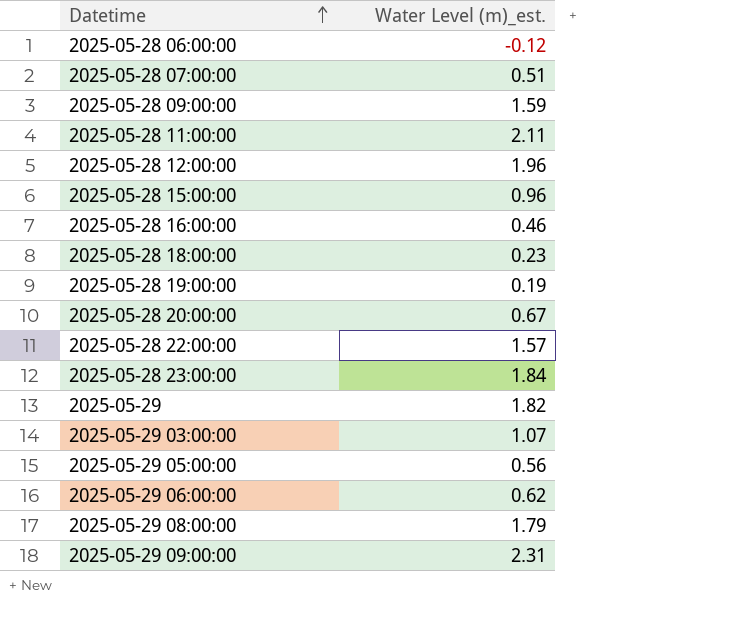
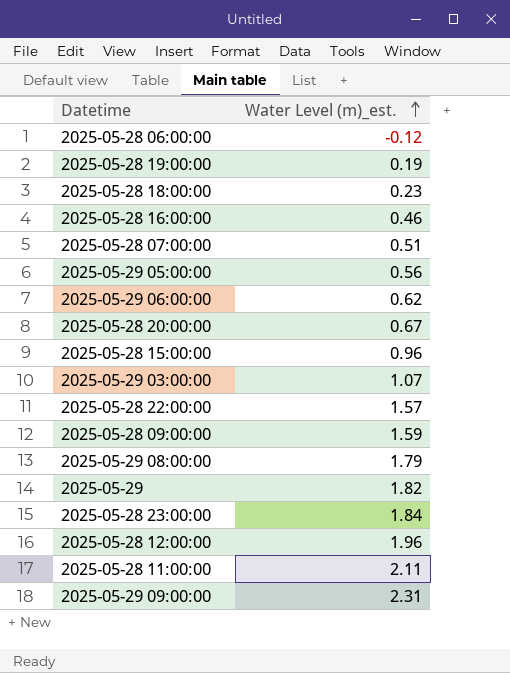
row order: Datetime ascending -> Water Level (m)_est. ascending

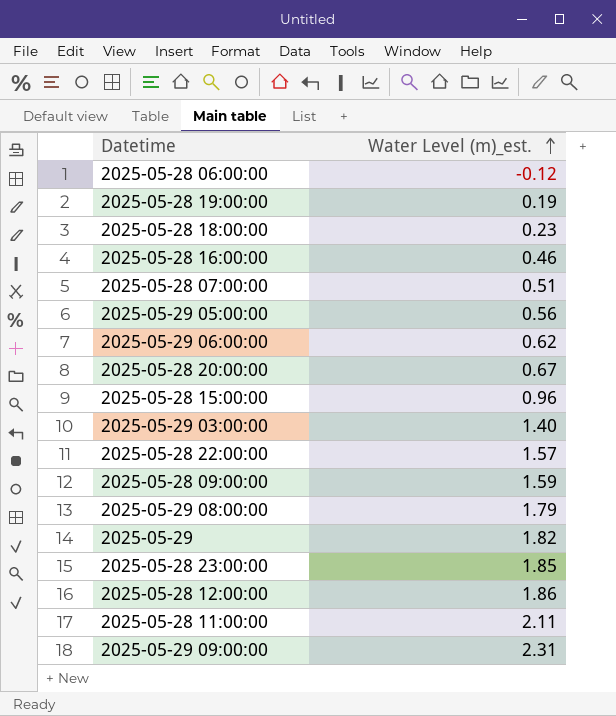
2025-05-29 03:00:00 | Water Level (m)_est.: 1.07 -> 1.40
2025-05-28 23:00:00 | Water Level (m)_est.: 1.84 -> 1.85
2025-05-28 12:00:00 | Water Level (m)_est.: 1.96 -> 1.86

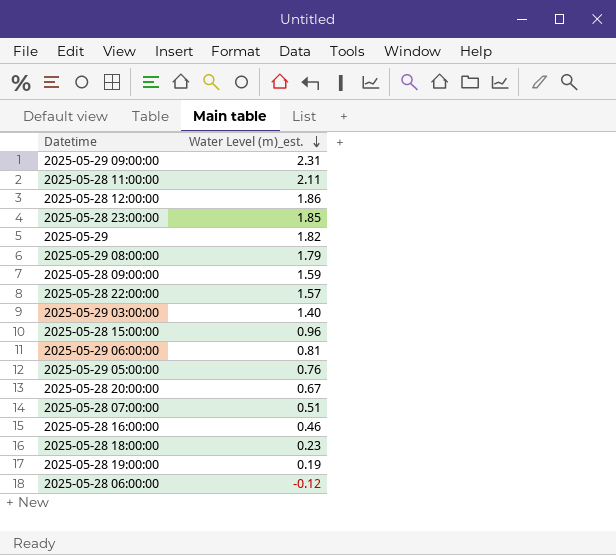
row order: Water Level (m)_est. ascending -> Water Level (m)_est. descending
2025-05-29 06:00:00 | Water Level (m)_est.: 0.62 -> 0.81
2025-05-29 05:00:00 | Water Level (m)_est.: 0.56 -> 0.76

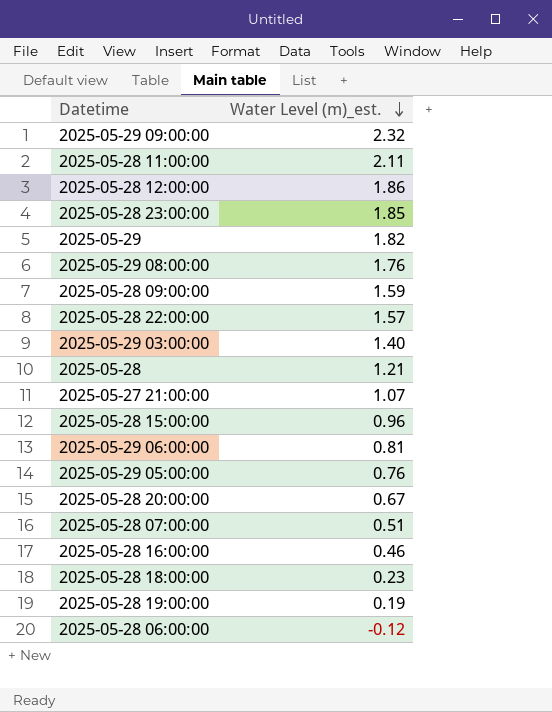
2025-05-29 09:00:00 | Water Level (m)_est.: 2.31 -> 2.32
2025-05-29 08:00:00 | Water Level (m)_est.: 1.79 -> 1.76
row 2025-05-28: none -> 1.21
row 2025-05-27 21:00:00: none -> 1.07

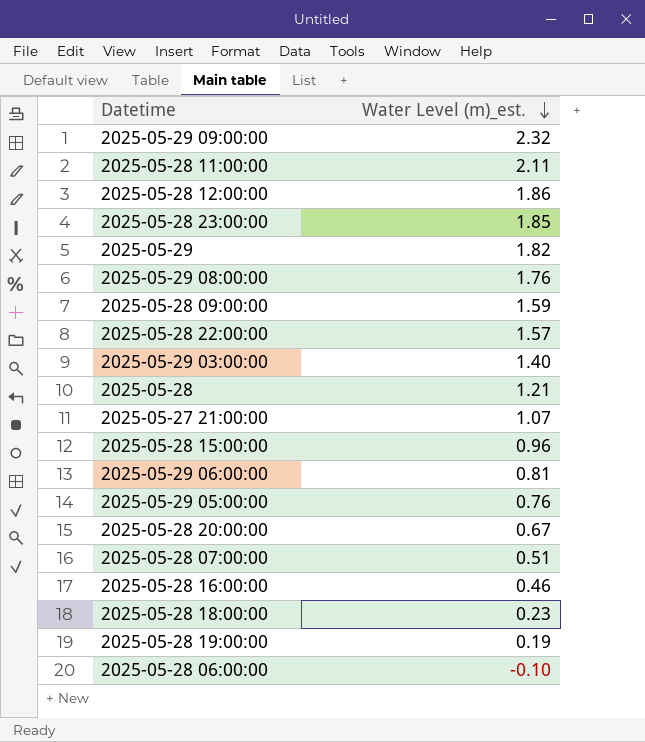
2025-05-28 06:00:00 | Water Level (m)_est.: -0.12 -> -0.10

